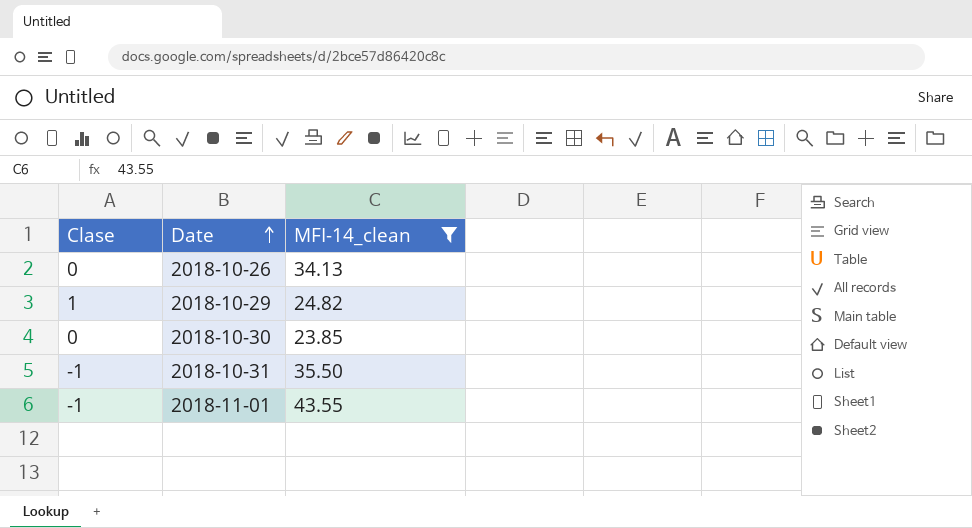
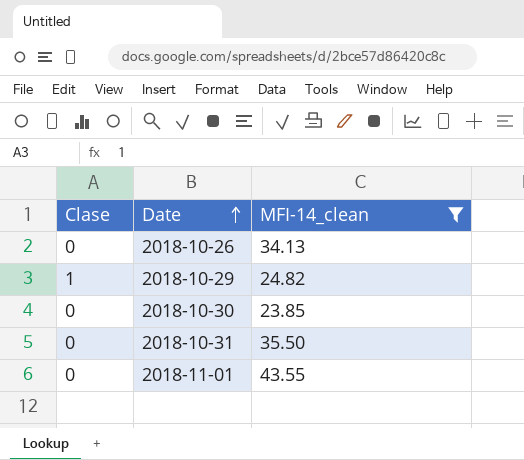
2018-10-31 | Clase: -1 -> 0
2018-11-01 | Clase: -1 -> 0

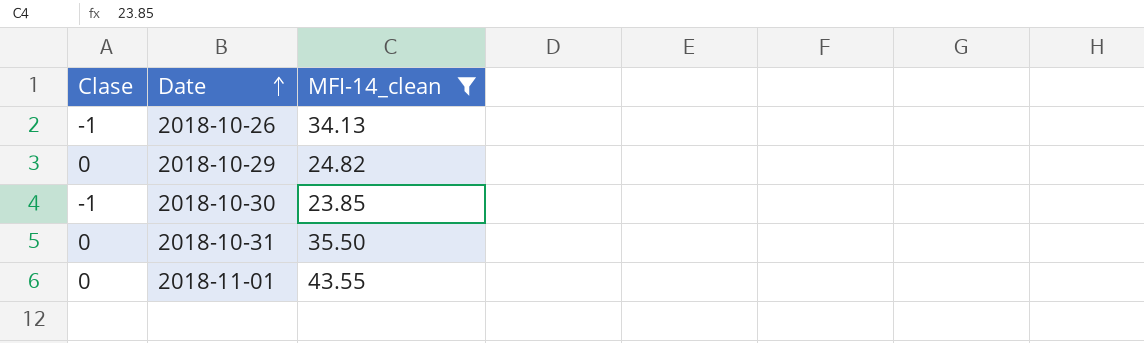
2018-10-26 | Clase: 0 -> -1
2018-10-29 | Clase: 1 -> 0
2018-10-30 | Clase: 0 -> -1

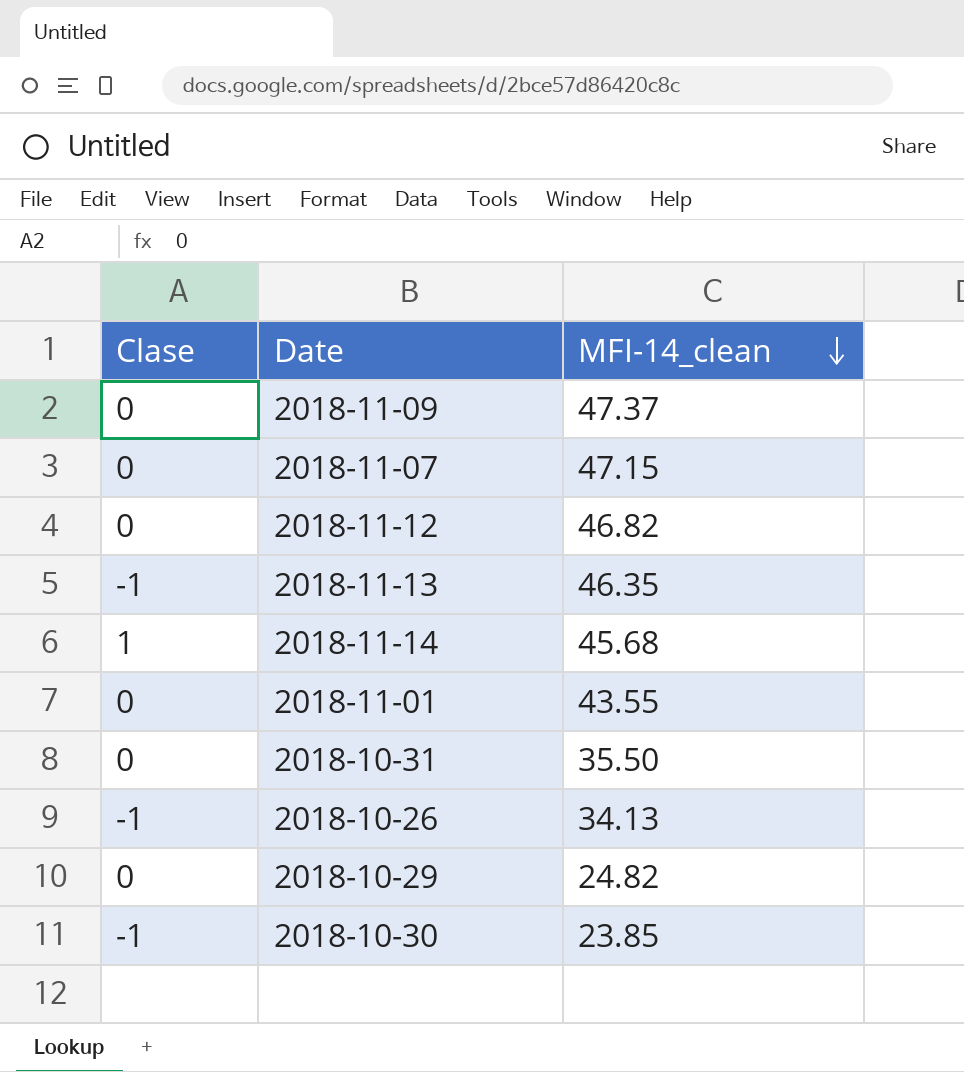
filter: MFI-14_clean <= 43.55 -> none
row order: Date ascending -> MFI-14_clean descending

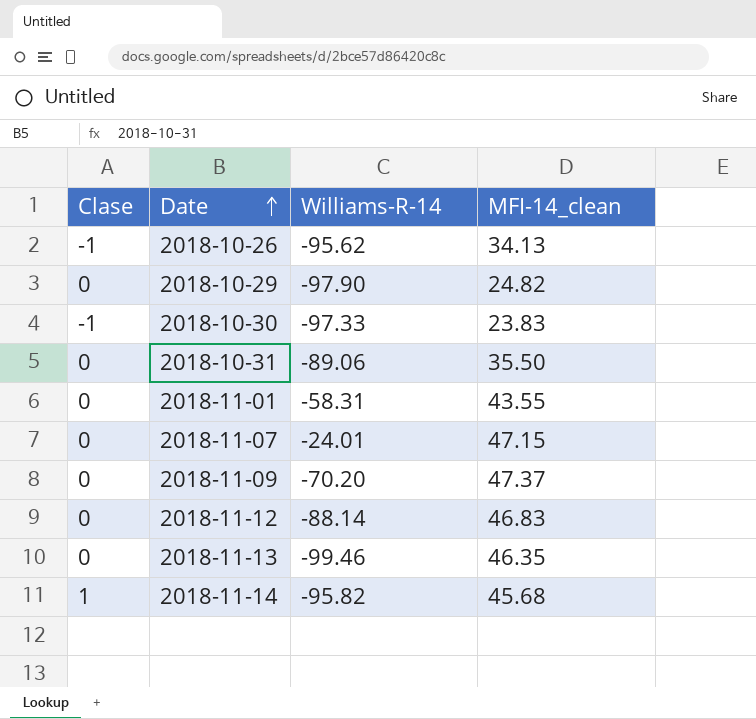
row order: MFI-14_clean descending -> Date ascending
column Williams-R-14 | position: none -> 3
2018-10-30 | MFI-14_clean: 23.85 -> 23.83
2018-11-12 | MFI-14_clean: 46.82 -> 46.83
2018-11-13 | Clase: -1 -> 0

